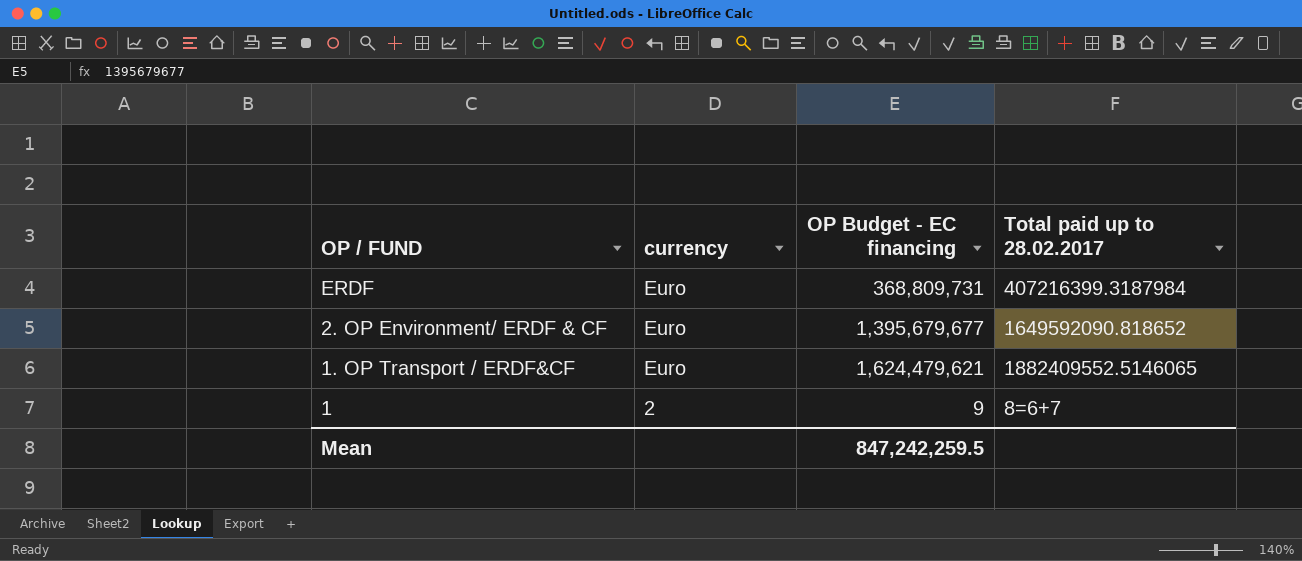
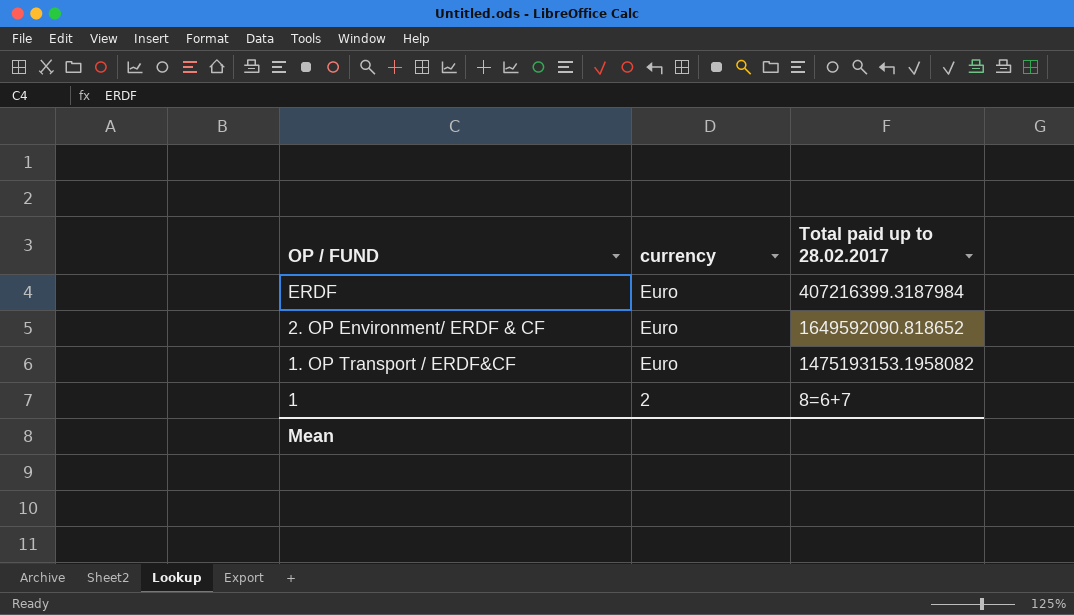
column OP Budget - EC financing | position: 3 -> none
1. OP Transport / ERDF&CF | Total paid up to 28.02.2017: 1882409552.5146065 -> 1475193153.1958082

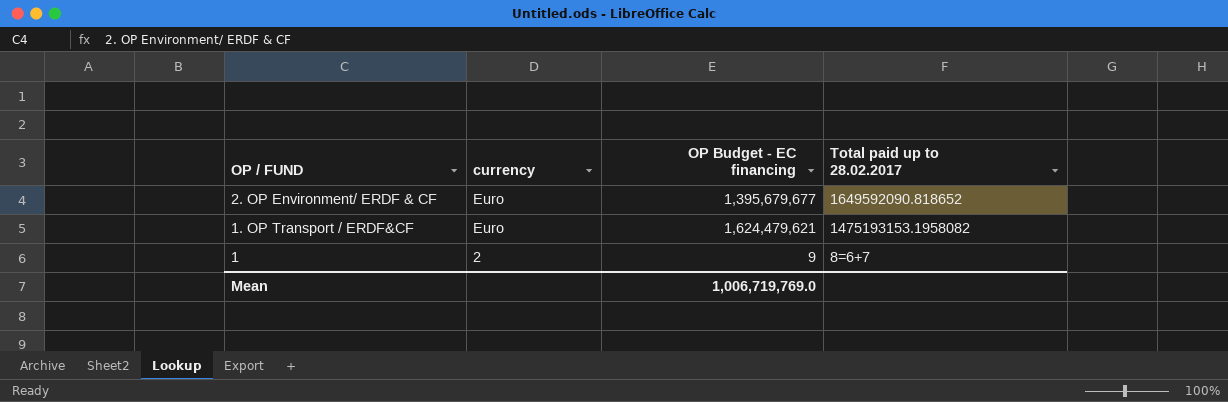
column OP Budget - EC financing | position: none -> 3
row ERDF: Euro | 407216399.3187984 -> none

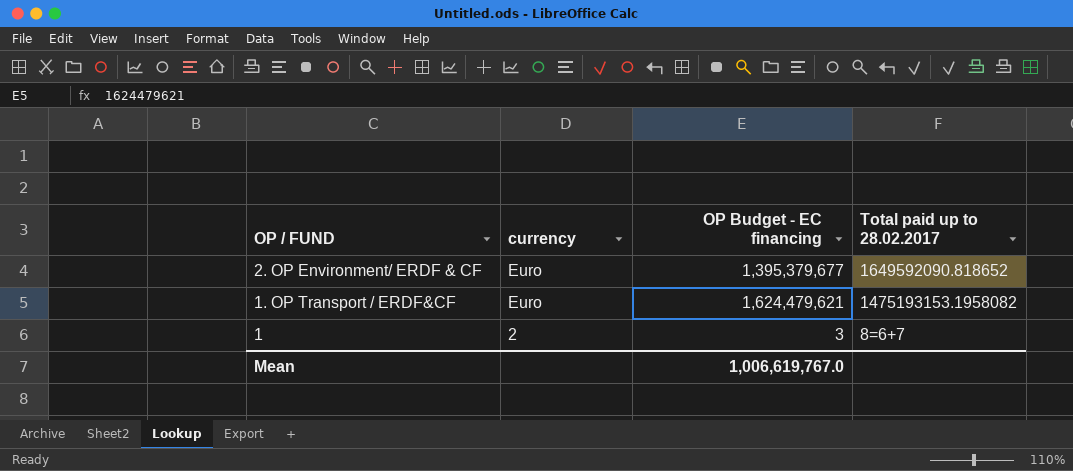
2. OP Environment/ ERDF & CF | OP Budget - EC financing: 1,395,679,677 -> 1,395,379,677
1 | OP Budget - EC financing: 9 -> 3
Mean | OP Budget - EC financing: 1,006,719,769.0 -> 1,006,619,767.0

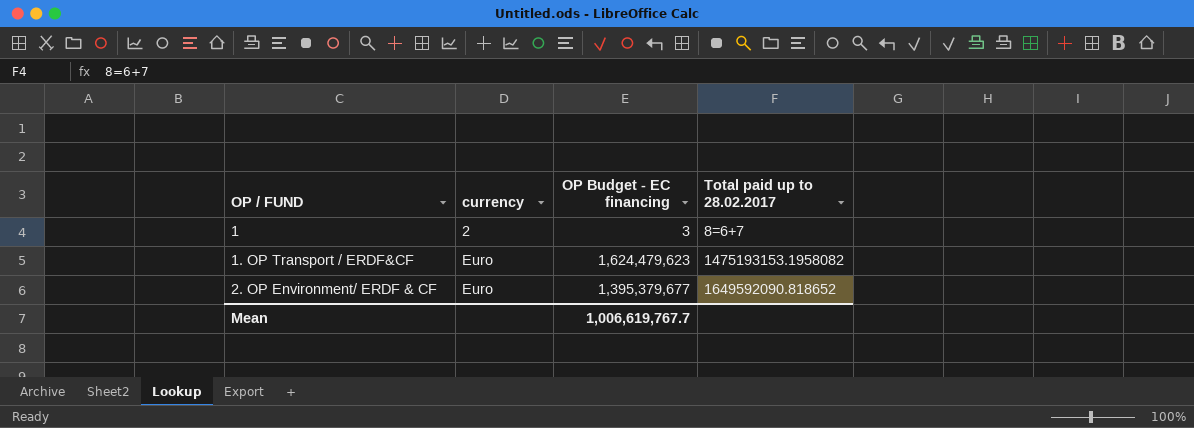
row order: OP / FUND descending -> OP / FUND ascending
1. OP Transport / ERDF&CF | OP Budget - EC financing: 1,624,479,621 -> 1,624,479,623
Mean | OP Budget - EC financing: 1,006,619,767.0 -> 1,006,619,767.7

